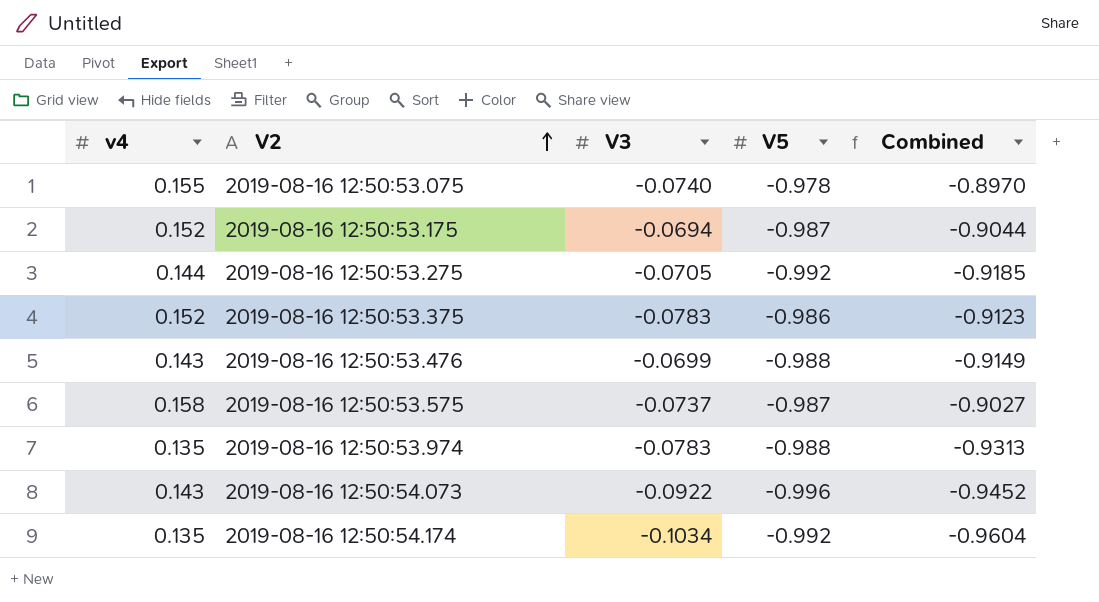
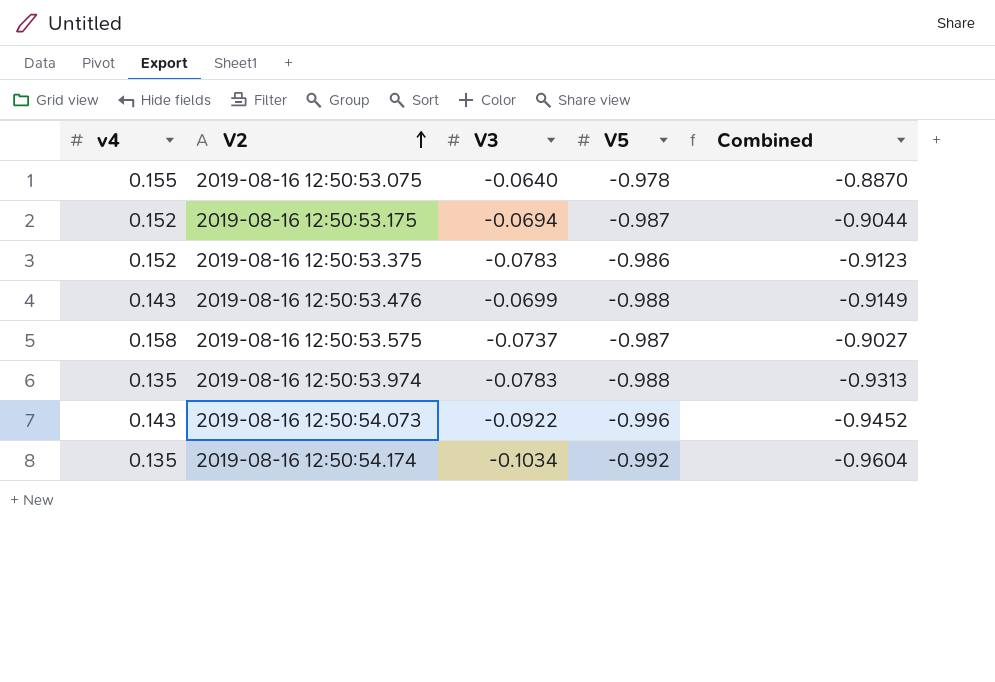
row 2019-08-16 12:50:53.275: 0.144 | -0.0705 | -0.992 | -0.9185 -> none
2019-08-16 12:50:53.075 | V3: -0.0740 -> -0.0640
2019-08-16 12:50:53.075 | Combined: -0.8970 -> -0.8870

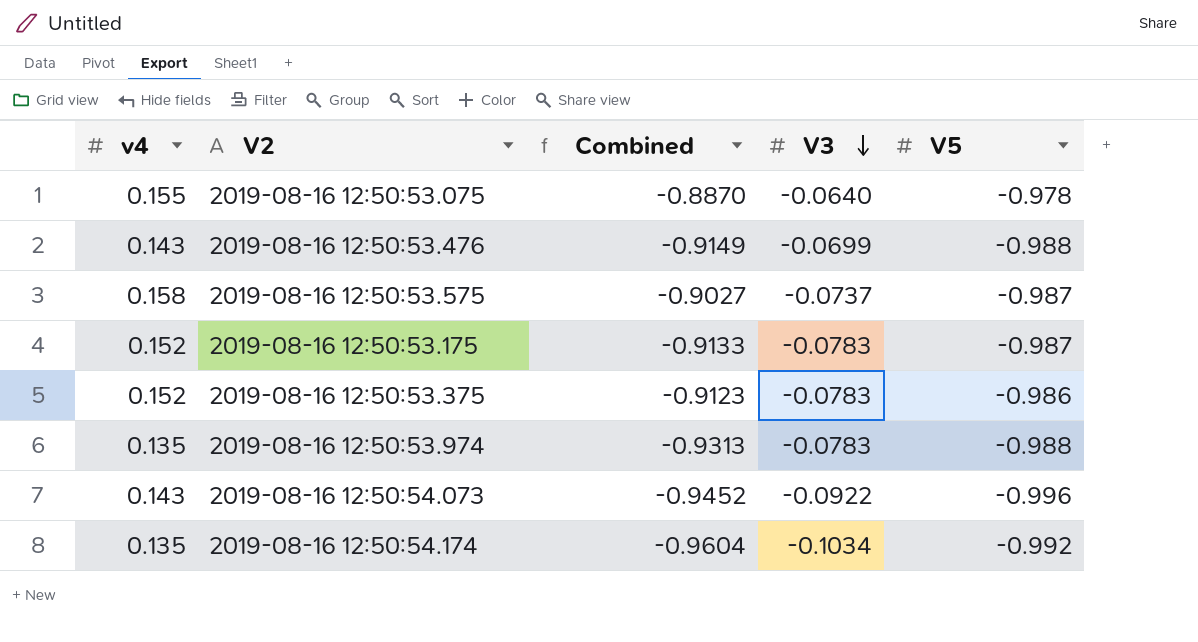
row order: V2 ascending -> V3 descending
column Combined | position: 5 -> 3
2019-08-16 12:50:53.175 | Combined: -0.9044 -> -0.9133
2019-08-16 12:50:53.175 | V3: -0.0694 -> -0.0783

